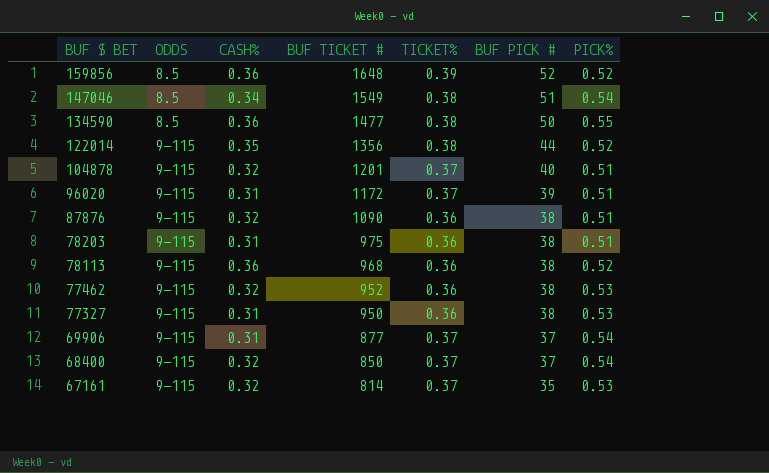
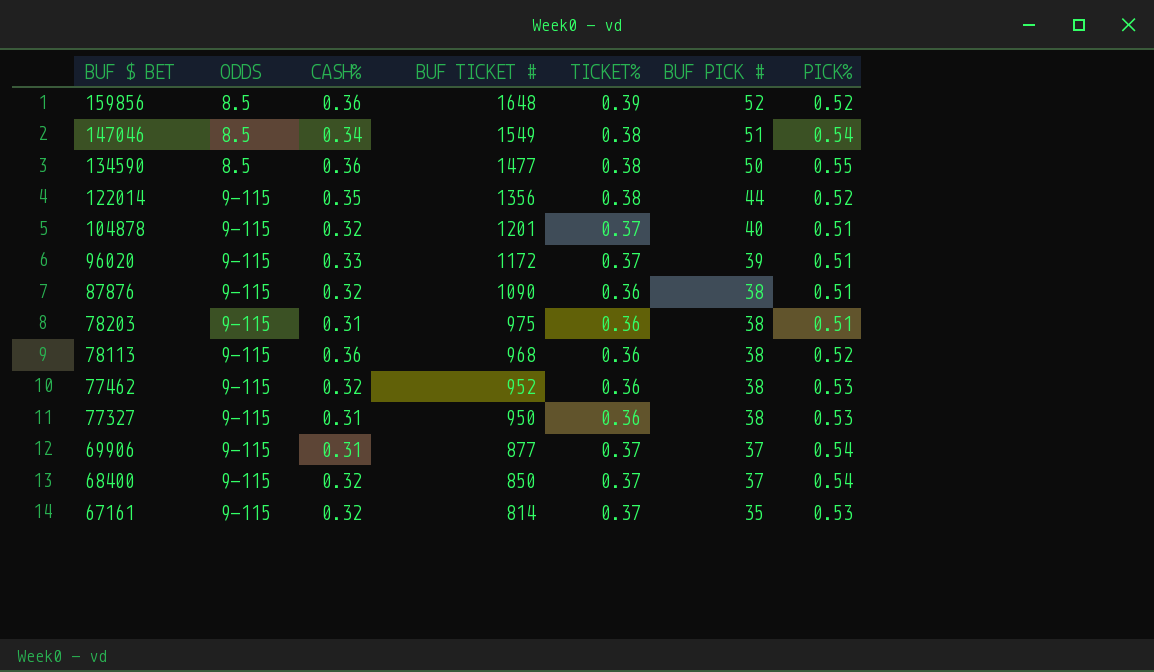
96020 | CASH%: 0.31 -> 0.33

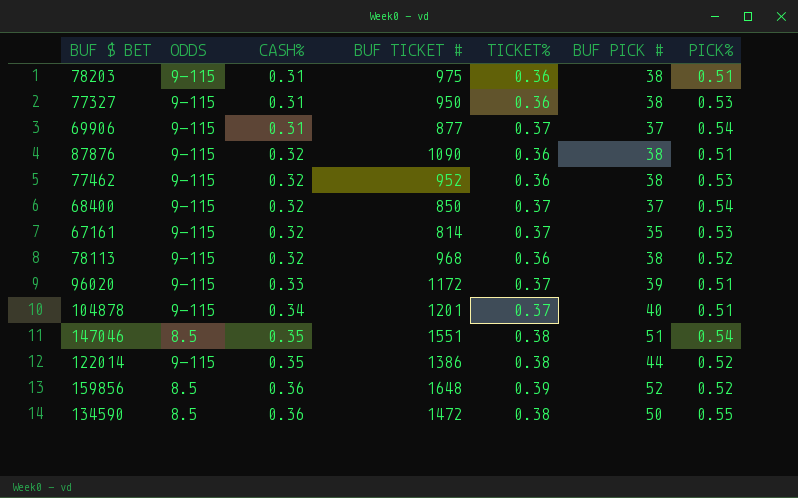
row order: BUF $ BET descending -> CASH% ascending
78113 | CASH%: 0.36 -> 0.32
104878 | CASH%: 0.32 -> 0.34
147046 | CASH%: 0.34 -> 0.35
147046 | BUF TICKET #: 1549 -> 1551
122014 | BUF TICKET #: 1356 -> 1386
134590 | BUF TICKET #: 1477 -> 1472

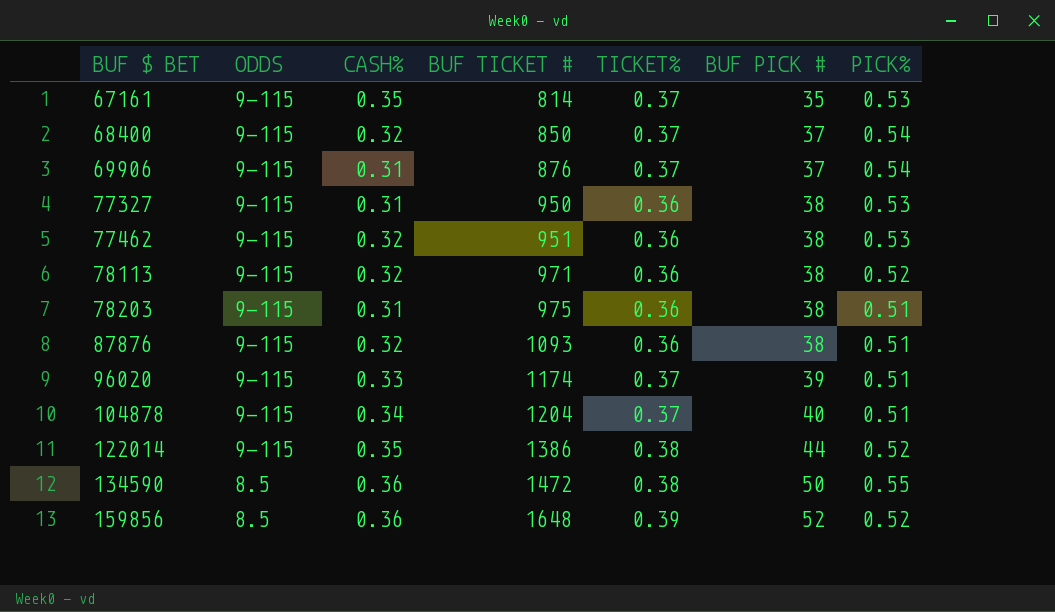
row order: CASH% ascending -> BUF $ BET ascending
row 147046: 8.5 | 0.35 | 1551 | 0.38 | 51 | 0.54 -> none
67161 | CASH%: 0.32 -> 0.35
69906 | BUF TICKET #: 877 -> 876
77462 | BUF TICKET #: 952 -> 951
78113 | BUF TICKET #: 968 -> 971
87876 | BUF TICKET #: 1090 -> 1093
96020 | BUF TICKET #: 1172 -> 1174
104878 | BUF TICKET #: 1201 -> 1204

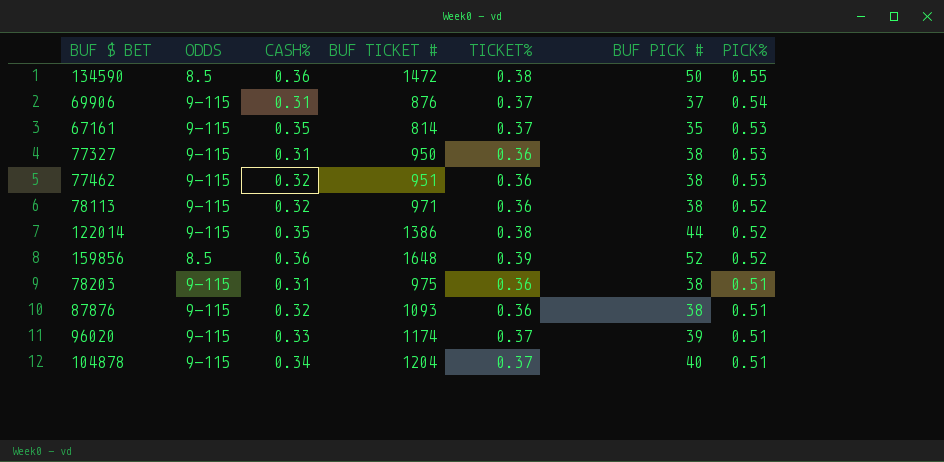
row order: BUF $ BET ascending -> PICK% descending
row 68400: 9-115 | 0.32 | 850 | 0.37 | 37 | 0.54 -> none

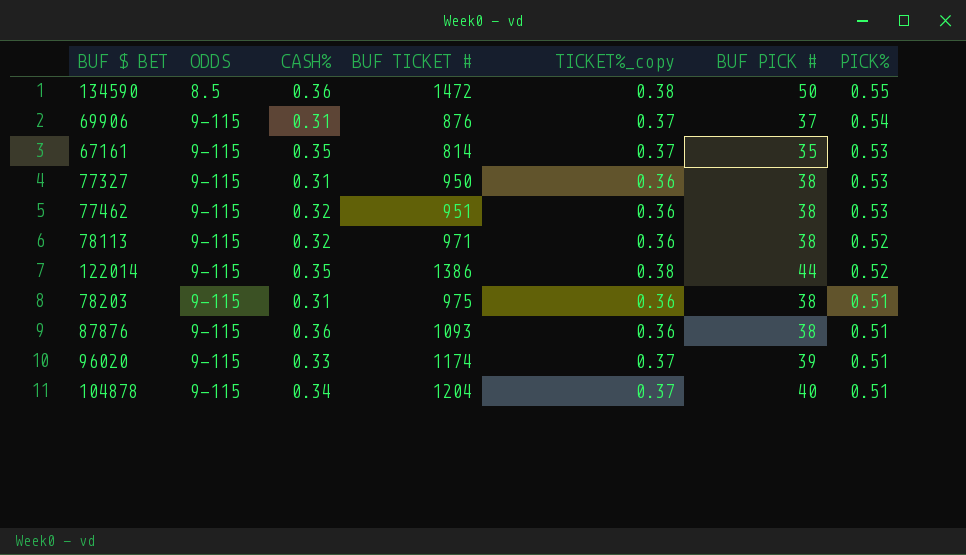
column name: TICKET% -> TICKET%_copy
row 159856: 8.5 | 0.36 | 1648 | 0.39 | 52 | 0.52 -> none
87876 | CASH%: 0.32 -> 0.36

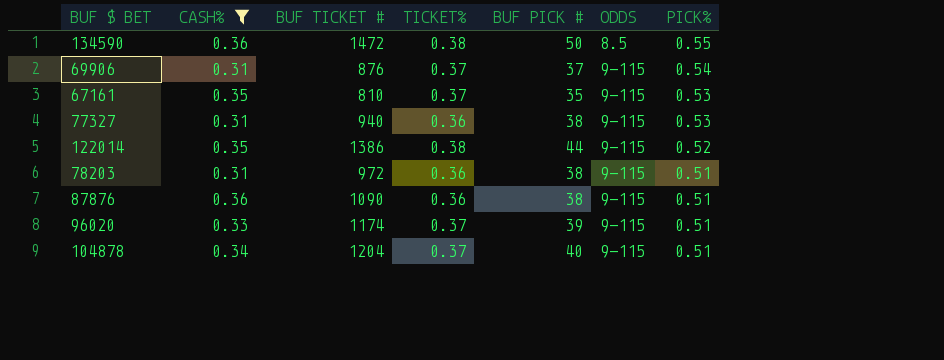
filter: none -> CASH% != 0.32
column name: TICKET%_copy -> TICKET%
column ODDS | position: 2 -> 6
67161 | BUF TICKET #: 814 -> 810
77327 | BUF TICKET #: 950 -> 940
78203 | BUF TICKET #: 975 -> 972
87876 | BUF TICKET #: 1093 -> 1090

